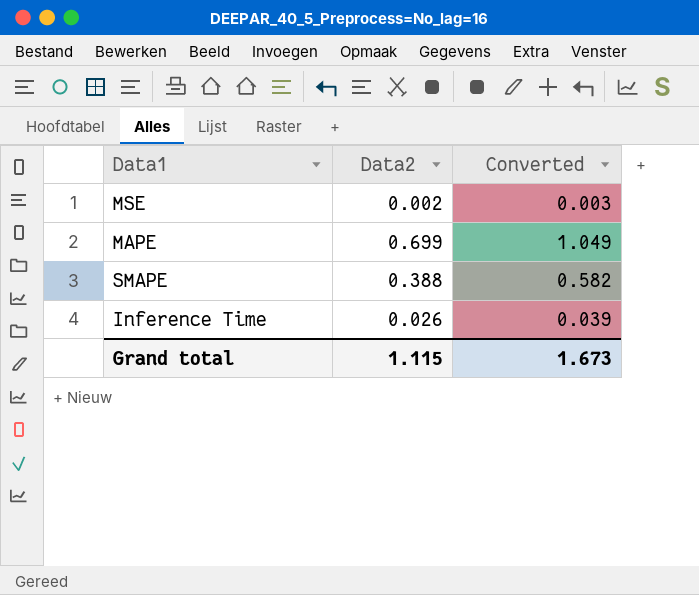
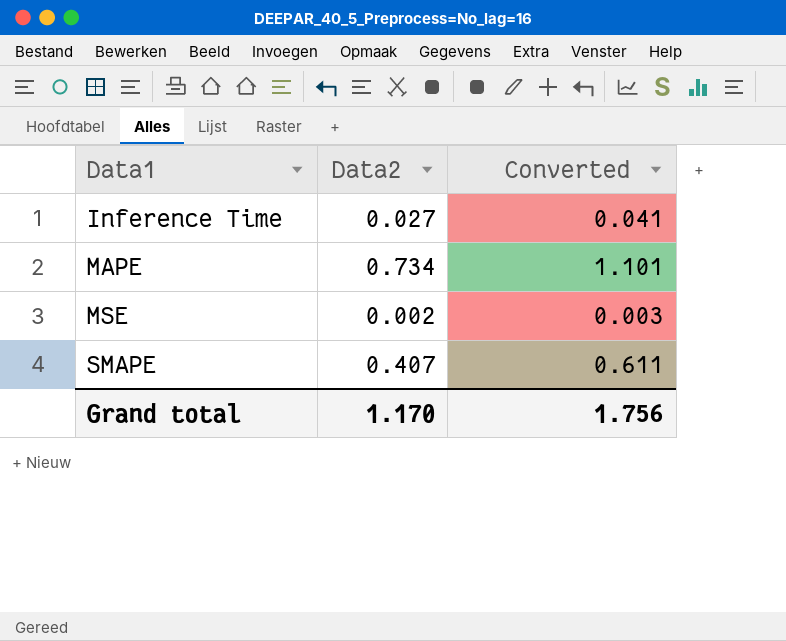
row order: none -> Data1 ascending
Inference Time | Data2: 0.026 -> 0.027
Inference Time | Converted: 0.039 -> 0.041
MAPE | Data2: 0.699 -> 0.734
MAPE | Converted: 1.049 -> 1.101
SMAPE | Data2: 0.388 -> 0.407
SMAPE | Converted: 0.582 -> 0.611
Grand total | Data2: 1.115 -> 1.170
Grand total | Converted: 1.673 -> 1.756

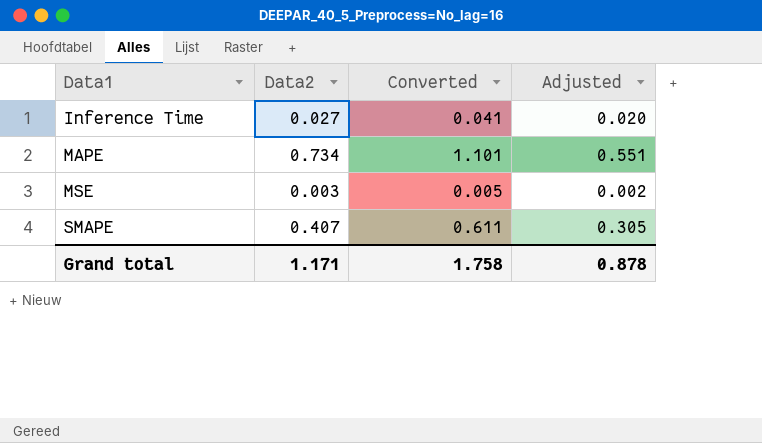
column Adjusted | formula: none -> [Data2] * 0.75
MSE | Data2: 0.002 -> 0.003
MSE | Converted: 0.003 -> 0.005
Grand total | Data2: 1.170 -> 1.171
Grand total | Converted: 1.756 -> 1.758

